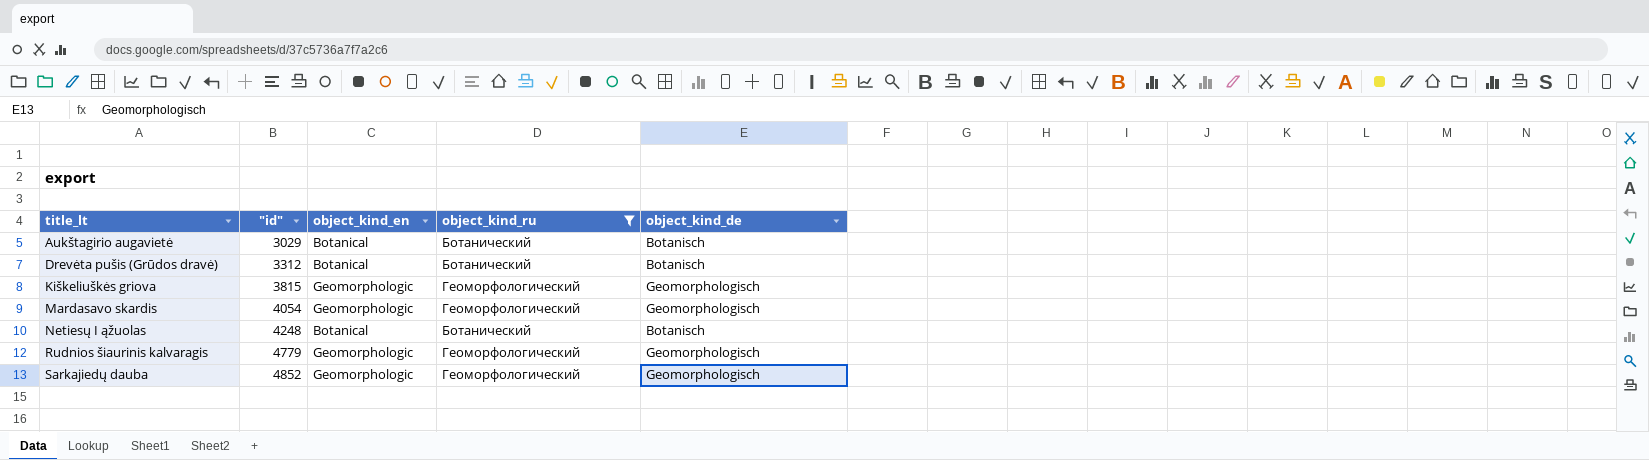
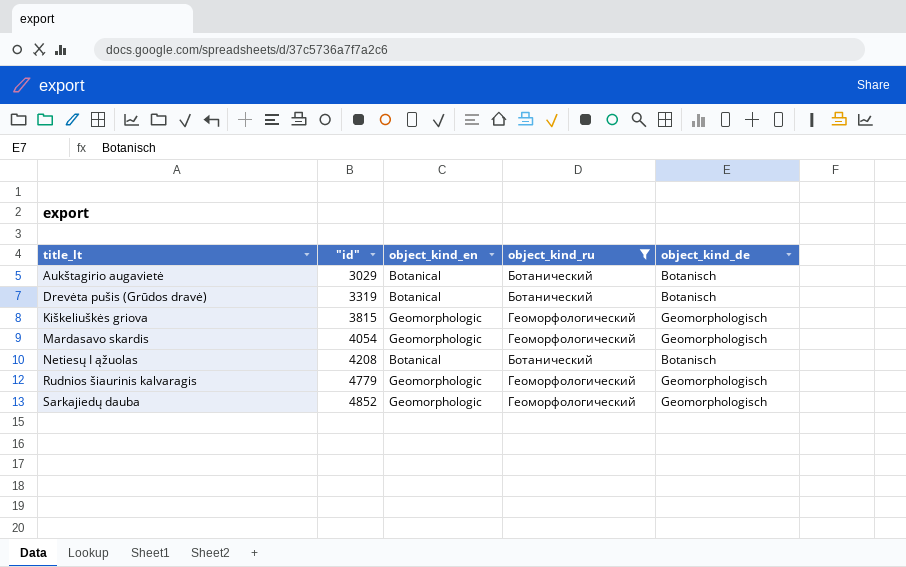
Drevėta pušis (Grūdos dravė) | "id": 3312 -> 3319
Netiesų I ąžuolas | "id": 4248 -> 4208

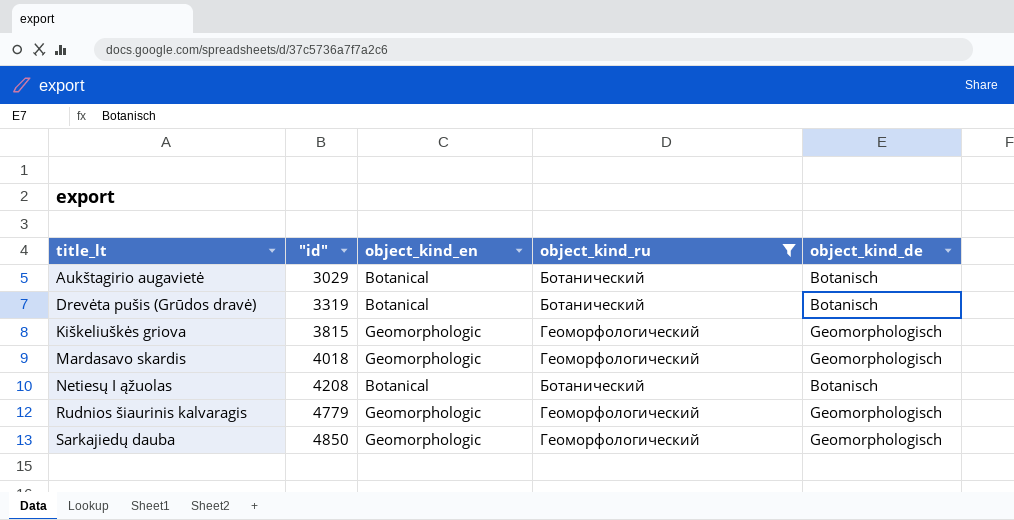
Mardasavo skardis | "id": 4054 -> 4018
Sarkajiedų dauba | "id": 4852 -> 4850

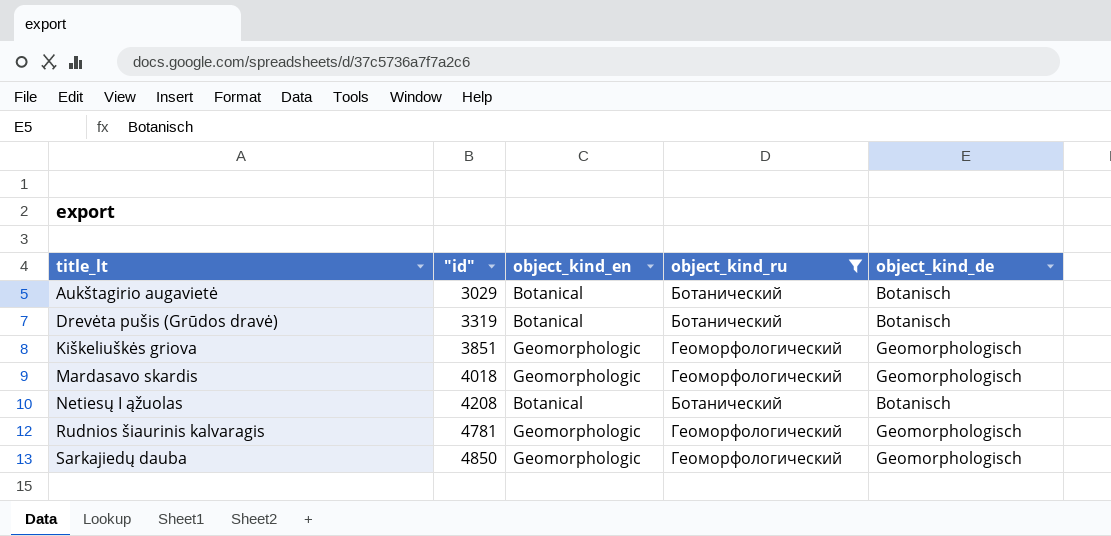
Kiškeliuškės griova | "id": 3815 -> 3851
Rudnios šiaurinis kalvaragis | "id": 4779 -> 4781

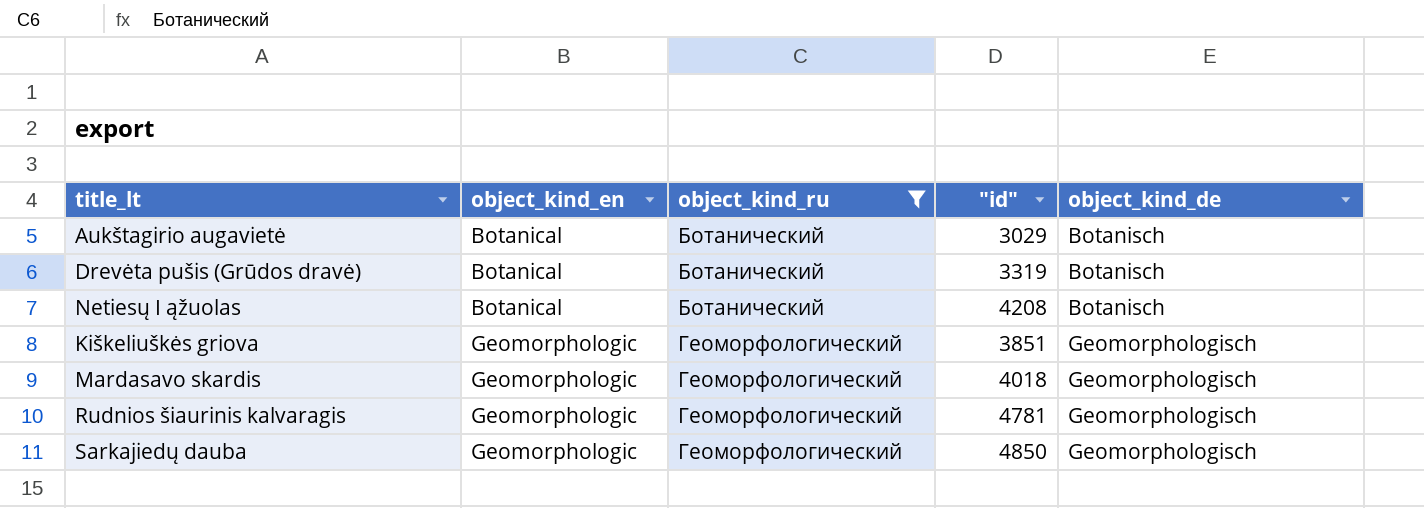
row order: title_lt ascending -> object_kind_en ascending
column "id" | position: 2 -> 4

